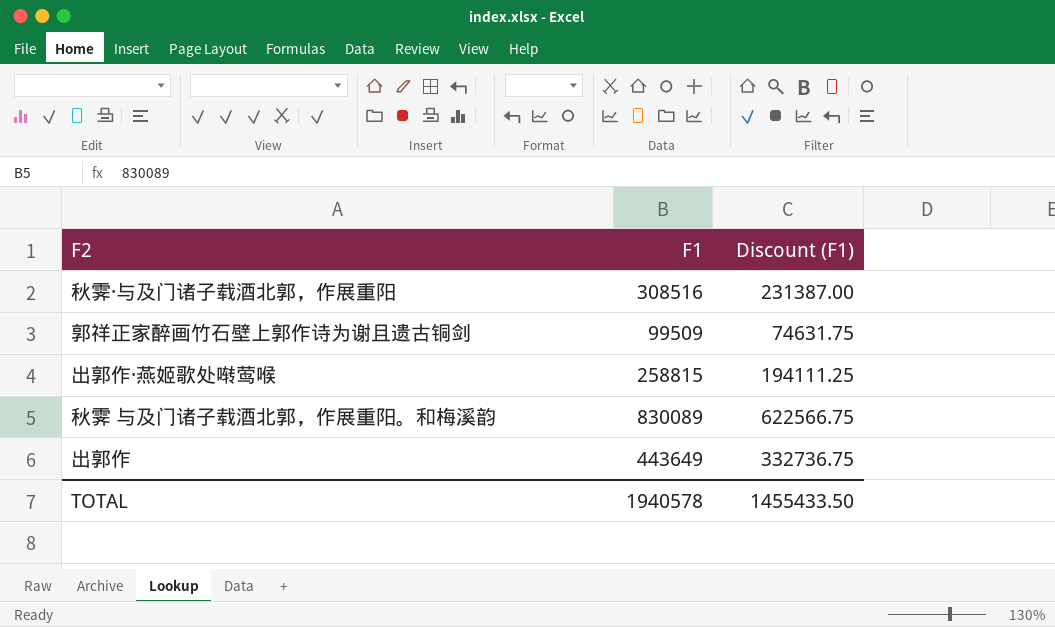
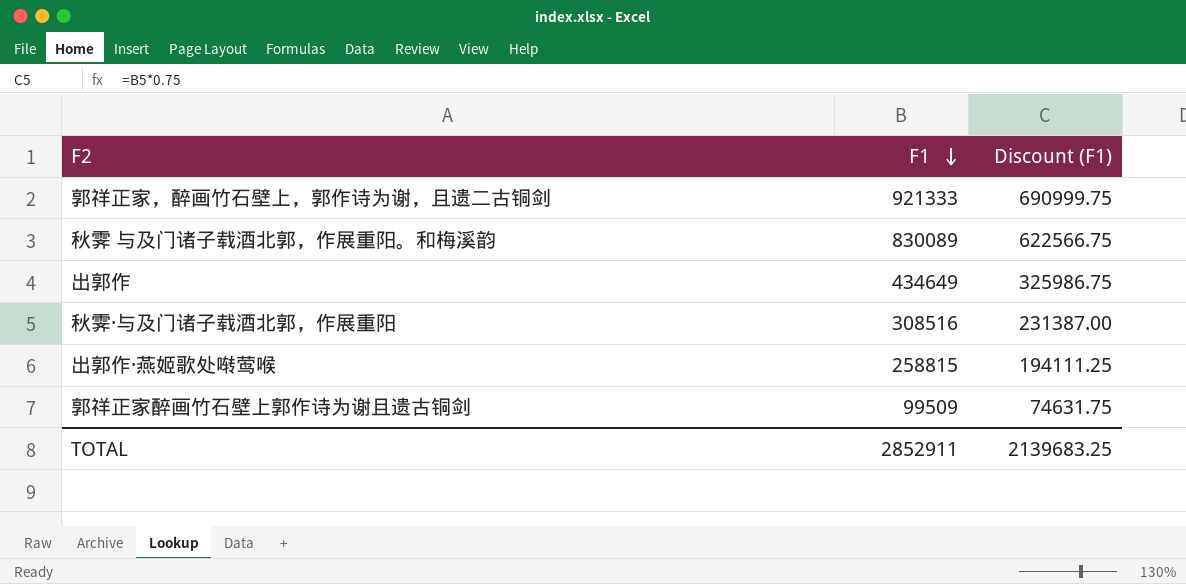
row order: none -> F1 descending
row 郭祥正家，醉画竹石壁上，郭作诗为谢，且遗二古铜剑: none -> 921333 | 690999.75
出郭作 | F1: 443649 -> 434649
出郭作 | Discount (F1): 332736.75 -> 325986.75
TOTAL | F1: 1940578 -> 2852911
TOTAL | Discount (F1): 1455433.50 -> 2139683.25

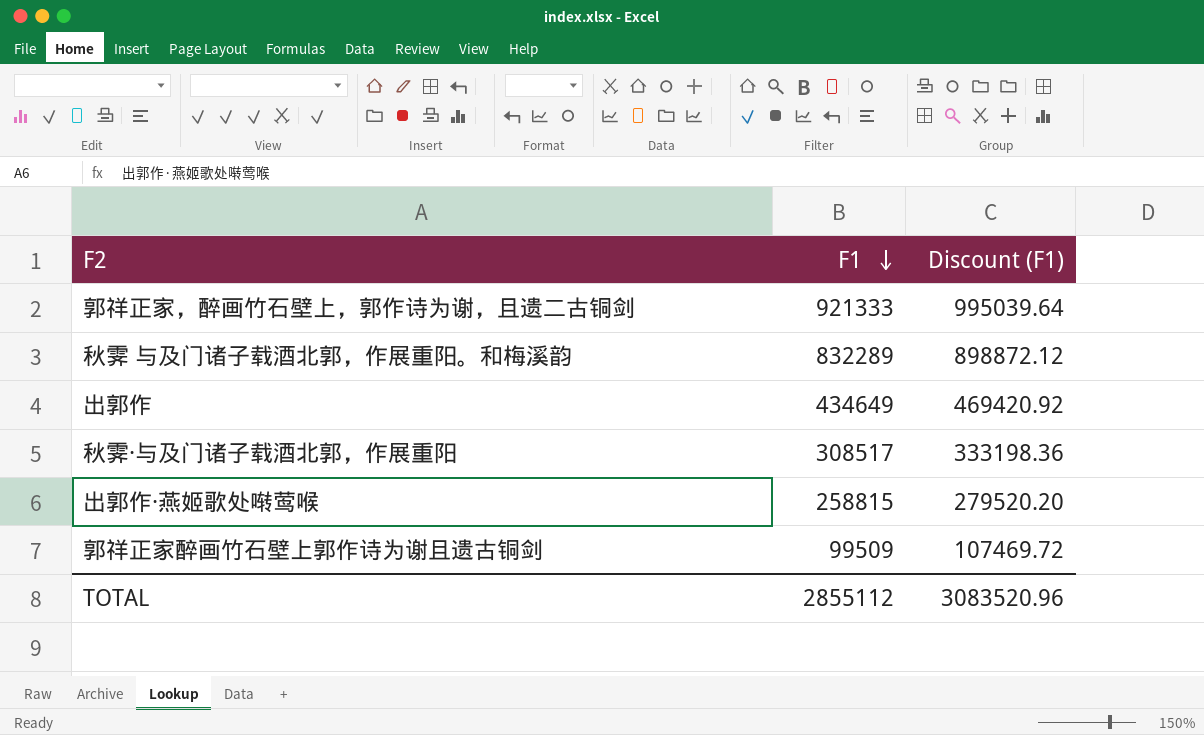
column Discount (F1) | formula: [F1] * 0.75 -> [F1] * 1.08
秋霁 与及门诸子载酒北郭，作展重阳。和梅溪韵 | F1: 830089 -> 832289
秋霁·与及门诸子载酒北郭，作展重阳 | F1: 308516 -> 308517
TOTAL | F1: 2852911 -> 2855112
TOTAL | Discount (F1): 2139683.25 -> 3083520.96

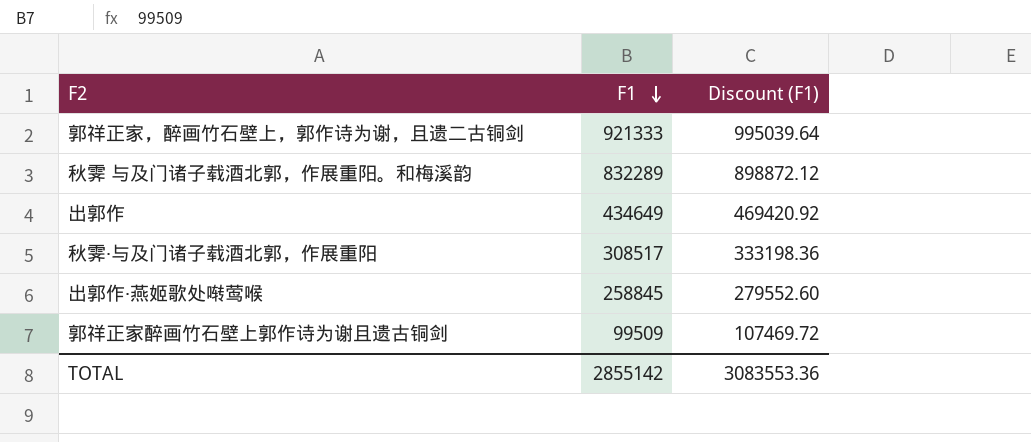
出郭作·燕姬歌处啭莺喉 | F1: 258815 -> 258845
出郭作·燕姬歌处啭莺喉 | Discount (F1): 279520.20 -> 279552.60
TOTAL | F1: 2855112 -> 2855142
TOTAL | Discount (F1): 3083520.96 -> 3083553.36

